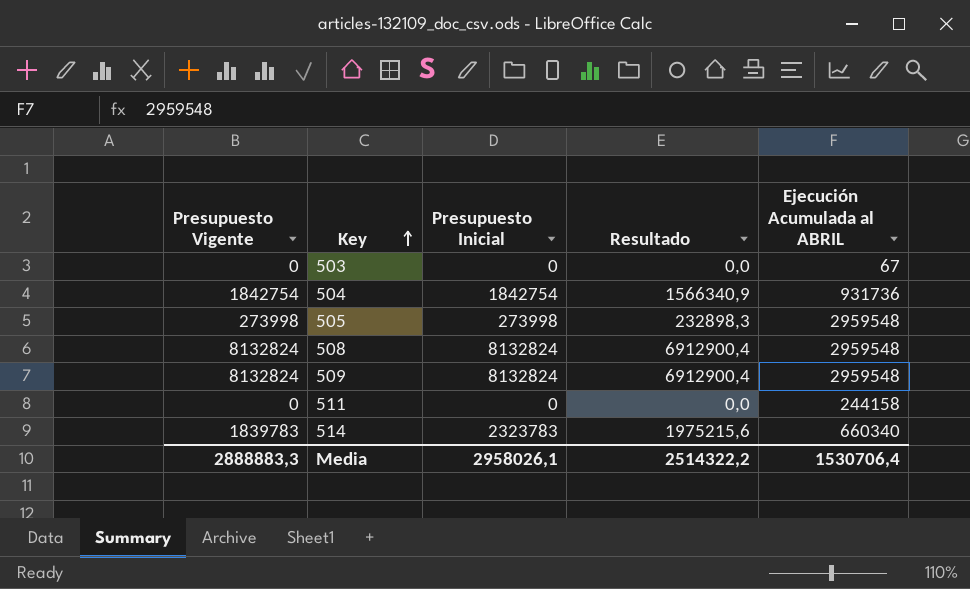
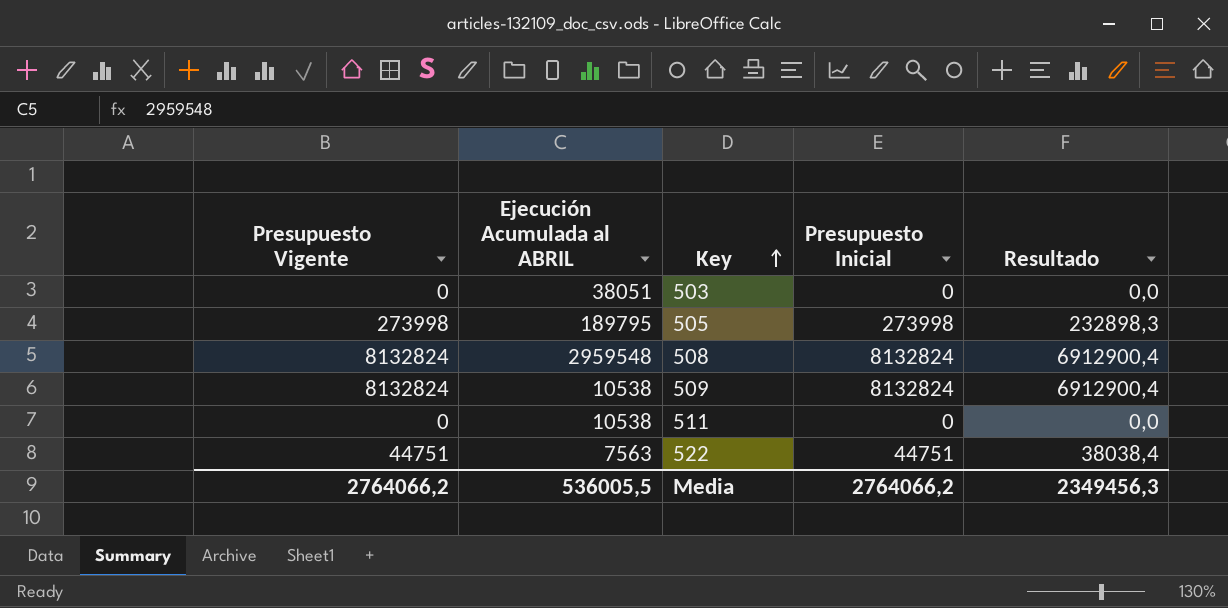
column Ejecución Acumulada al ABRIL | position: 5 -> 2
row 504: 1842754 | 1842754 | 1566340,9 | 931736 -> none
row 514: 1839783 | 2323783 | 1975215,6 | 660340 -> none
503 | Ejecución Acumulada al ABRIL: 67 -> 38051
505 | Ejecución Acumulada al ABRIL: 2959548 -> 189795
509 | Ejecución Acumulada al ABRIL: 2959548 -> 10538
511 | Ejecución Acumulada al ABRIL: 244158 -> 10538
row 522: none -> 44751 | 7563 | 44751 | 38038,4
Media | Presupuesto Vigente: 2888883,3 -> 2764066,2
Media | Ejecución Acumulada al ABRIL: 1530706,4 -> 536005,5
Media | Presupuesto Inicial: 2958026,1 -> 2764066,2
Media | Resultado: 2514322,2 -> 2349456,3

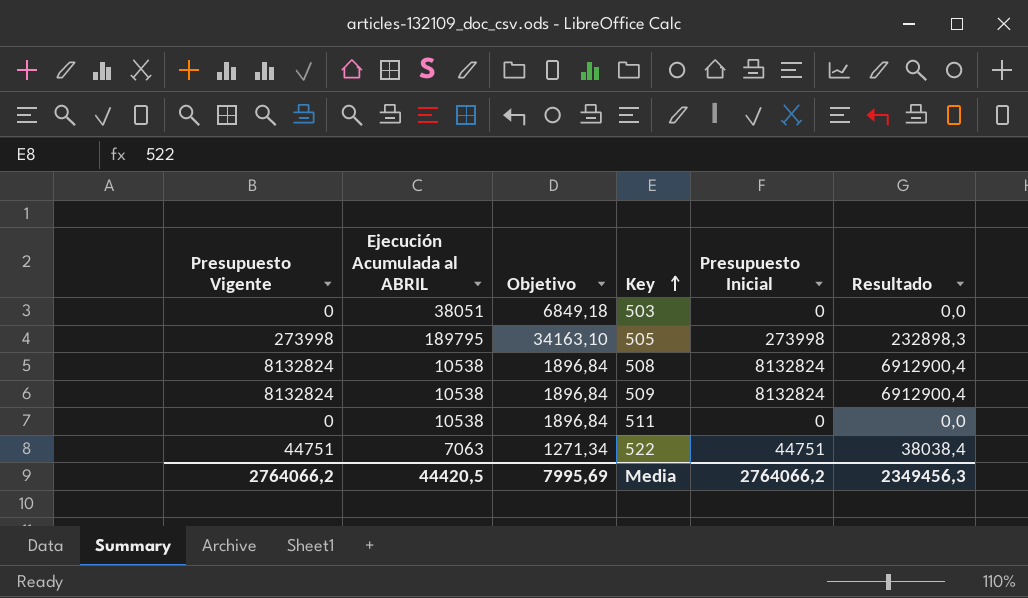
column Objetivo | formula: none -> [Ejecución Acumulada al ABRIL] * 0,18
508 | Ejecución Acumulada al ABRIL: 2959548 -> 10538
522 | Ejecución Acumulada al ABRIL: 7563 -> 7063
Media | Ejecución Acumulada al ABRIL: 536005,5 -> 44420,5

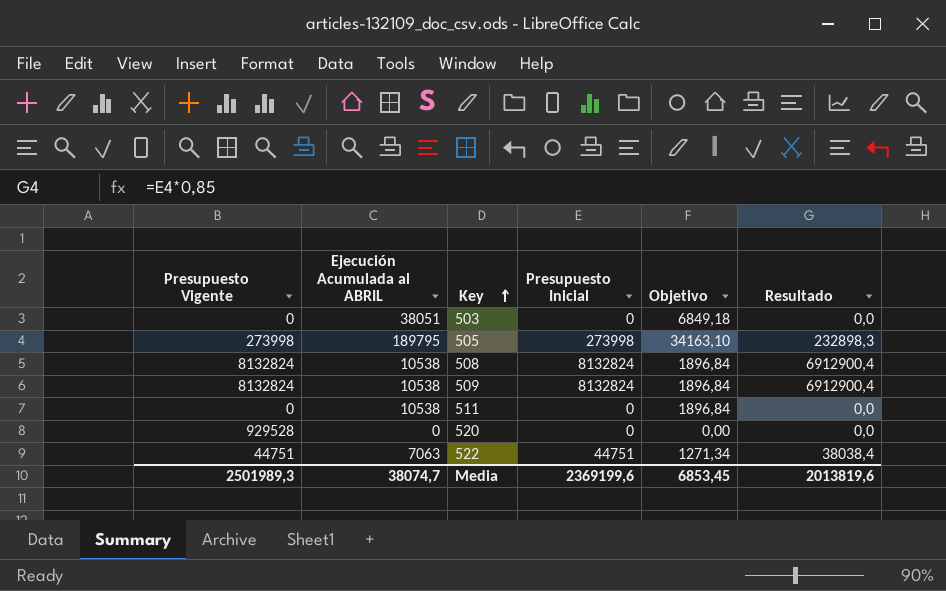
column Objetivo | position: 3 -> 5
row 520: none -> 929528 | 0 | 0 | 0,00 | 0,0
Media | Presupuesto Vigente: 2764066,2 -> 2501989,3
Media | Ejecución Acumulada al ABRIL: 44420,5 -> 38074,7
Media | Presupuesto Inicial: 2764066,2 -> 2369199,6
Media | Objetivo: 7995,69 -> 6853,45
Media | Resultado: 2349456,3 -> 2013819,6

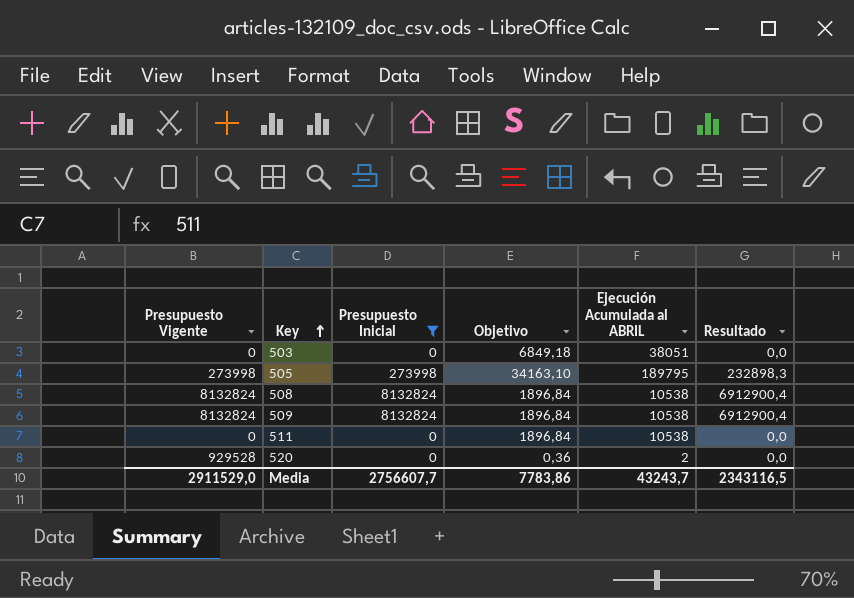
filter: none -> Presupuesto Inicial != 44751
column Ejecución Acumulada al ABRIL | position: 2 -> 5
520 | Objetivo: 0,00 -> 0,36
520 | Ejecución Acumulada al ABRIL: 0 -> 2
Media | Presupuesto Vigente: 2501989,3 -> 2911529,0
Media | Presupuesto Inicial: 2369199,6 -> 2756607,7
Media | Objetivo: 6853,45 -> 7783,86
Media | Ejecución Acumulada al ABRIL: 38074,7 -> 43243,7
Media | Resultado: 2013819,6 -> 2343116,5

